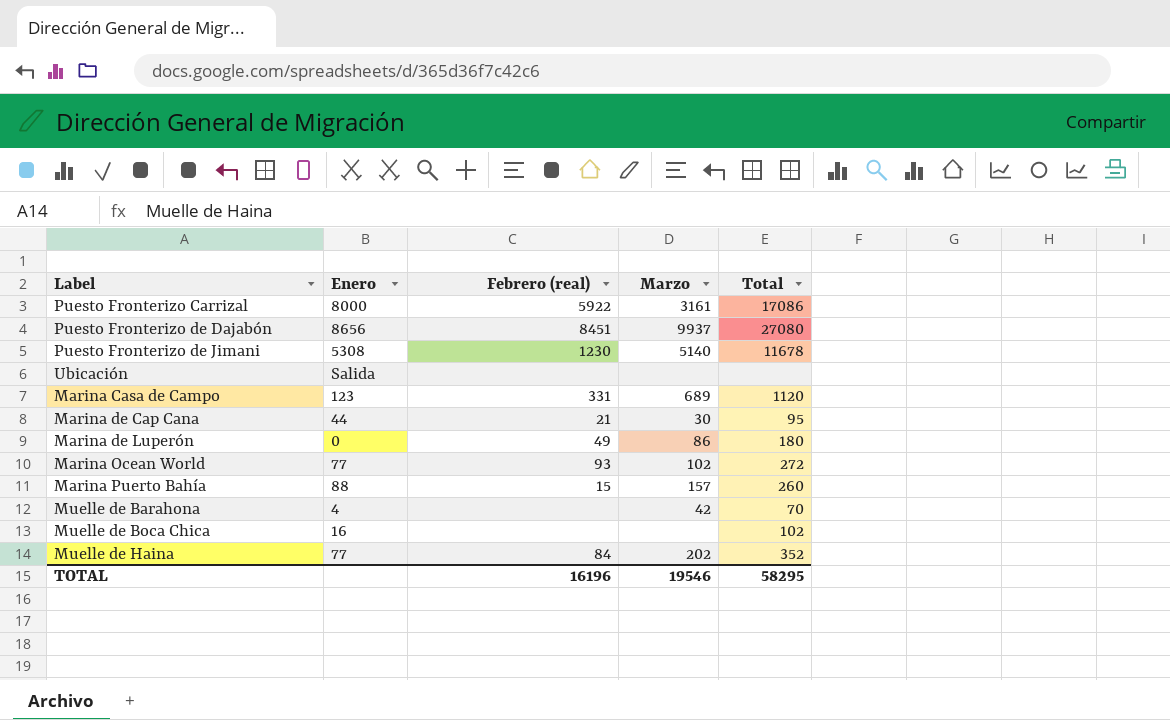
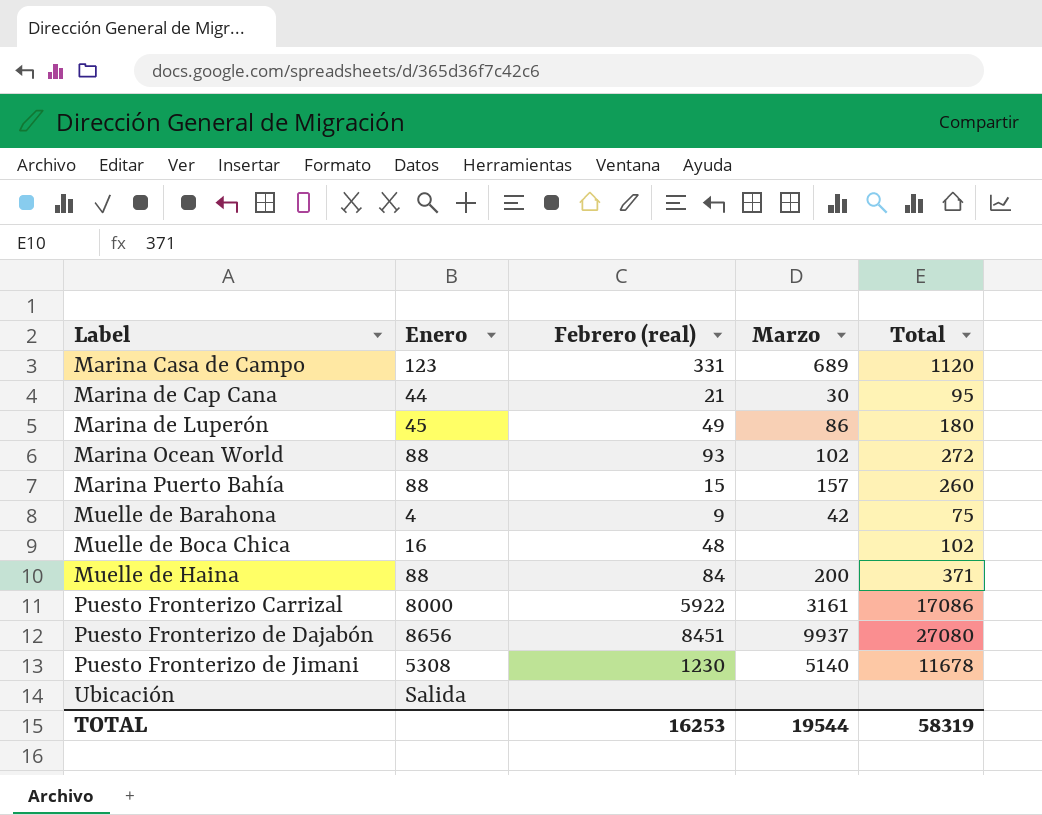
row order: none -> Label ascending
Marina de Luperón | Enero: 0 -> 45
Marina Ocean World | Enero: 77 -> 88
Muelle de Barahona | Febrero (real): none -> 9
Muelle de Barahona | Total: 70 -> 75
Muelle de Boca Chica | Febrero (real): none -> 48
Muelle de Haina | Enero: 77 -> 88
Muelle de Haina | Marzo: 202 -> 200
Muelle de Haina | Total: 352 -> 371
TOTAL | Febrero (real): 16196 -> 16253
TOTAL | Marzo: 19546 -> 19544
TOTAL | Total: 58295 -> 58319

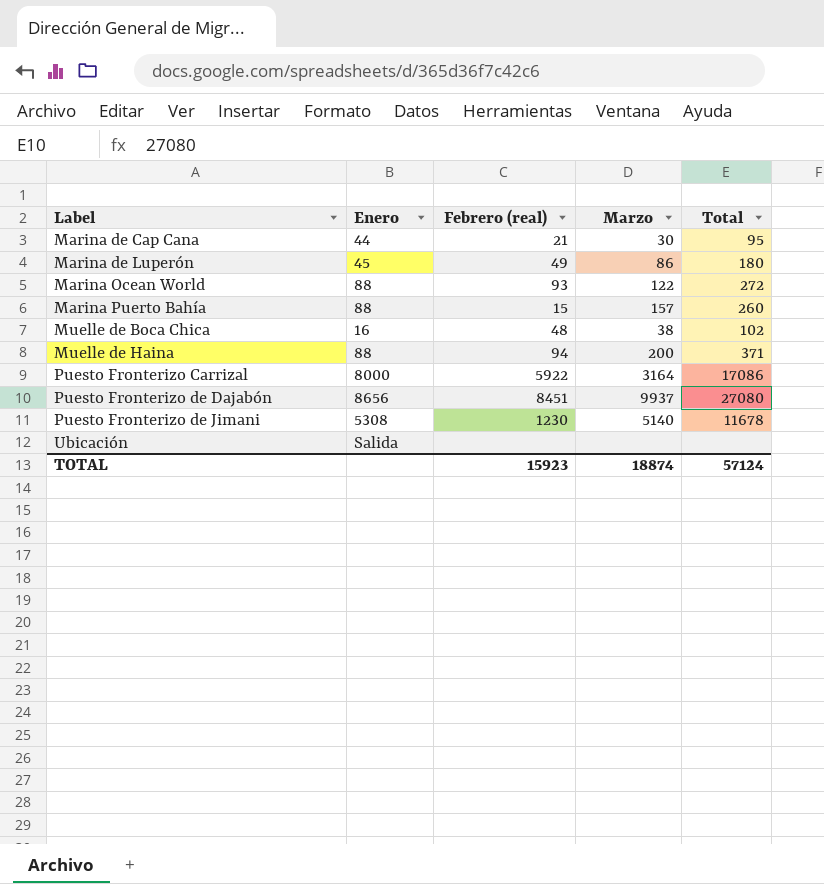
row Marina Casa de Campo: 123 | 331 | 689 | 1120 -> none
row Muelle de Barahona: 4 | 9 | 42 | 75 -> none
Marina Ocean World | Marzo: 102 -> 122
Muelle de Boca Chica | Marzo: none -> 38
Muelle de Haina | Febrero (real): 84 -> 94
Puesto Fronterizo Carrizal | Marzo: 3161 -> 3164
TOTAL | Febrero (real): 16253 -> 15923
TOTAL | Marzo: 19544 -> 18874
TOTAL | Total: 58319 -> 57124

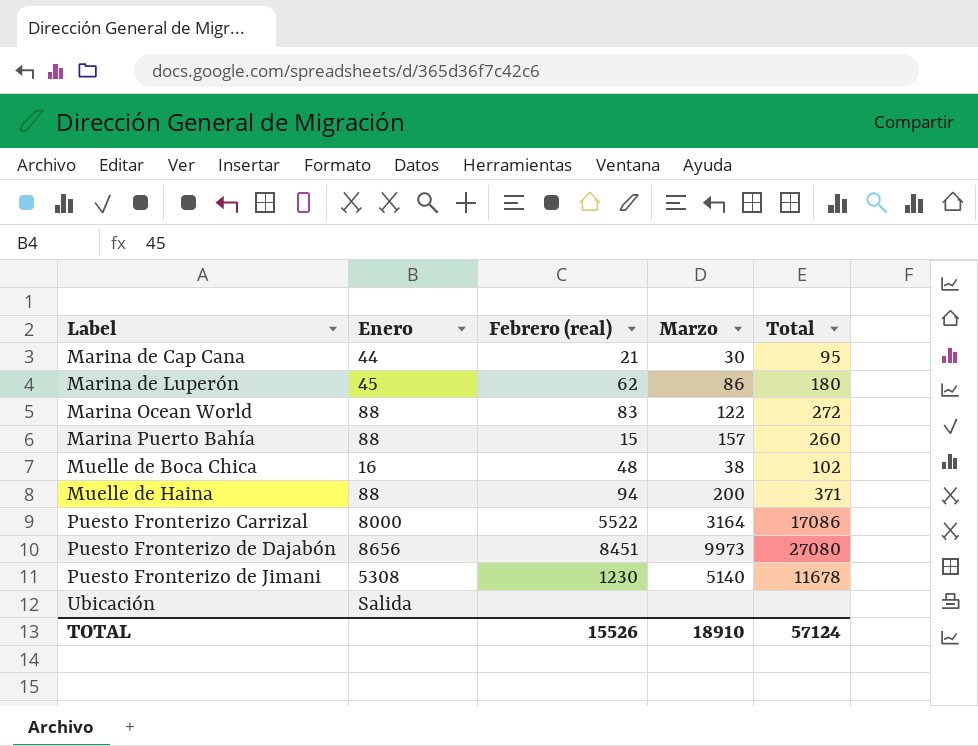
Marina de Luperón | Febrero (real): 49 -> 62
Marina Ocean World | Febrero (real): 93 -> 83
Puesto Fronterizo Carrizal | Febrero (real): 5922 -> 5522
Puesto Fronterizo de Dajabón | Marzo: 9937 -> 9973
TOTAL | Febrero (real): 15923 -> 15526
TOTAL | Marzo: 18874 -> 18910

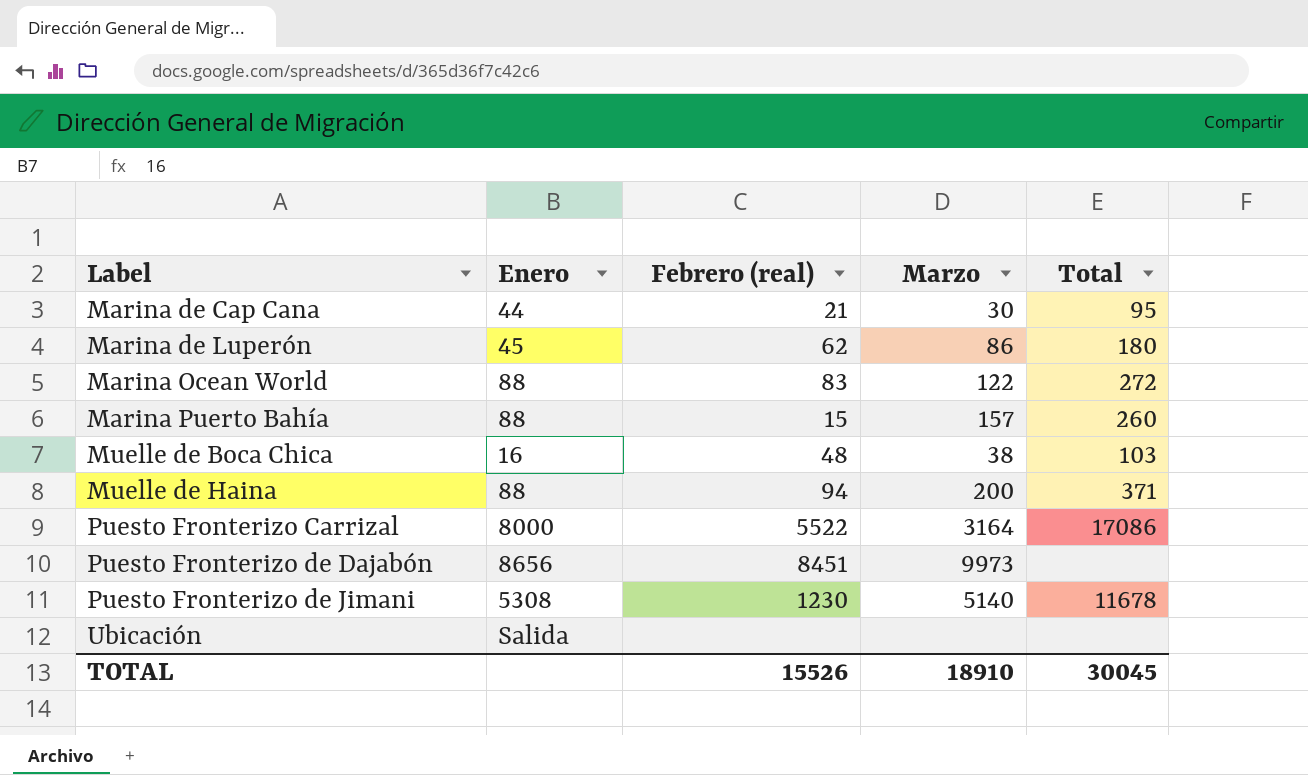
Muelle de Boca Chica | Total: 102 -> 103
Puesto Fronterizo de Dajabón | Total: 27080 -> none
TOTAL | Total: 57124 -> 30045

